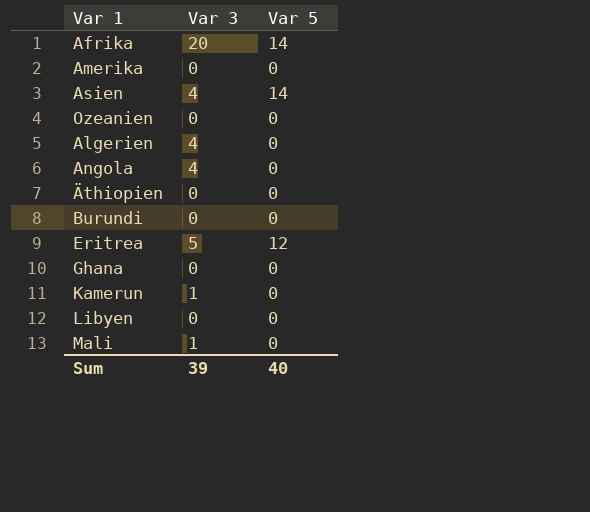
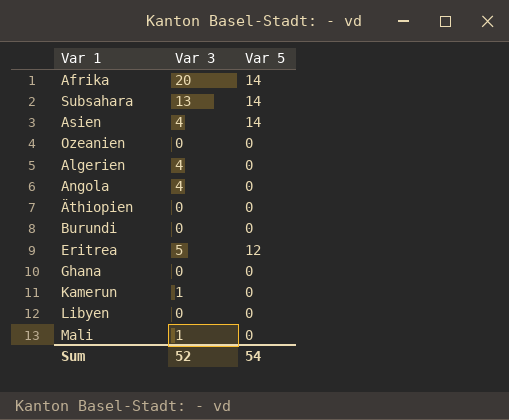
row Amerika: 0 | 0 -> none
row Subsahara: none -> 13 | 14
Sum | Var 3: 39 -> 52
Sum | Var 5: 40 -> 54

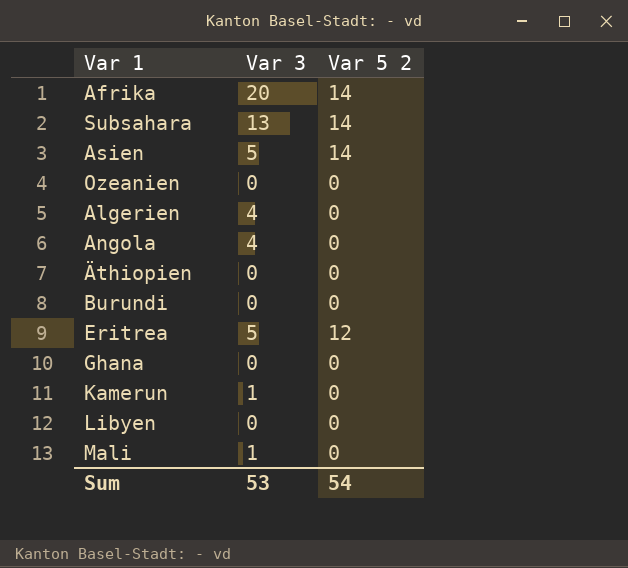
column name: Var 5 -> Var 5 2
Asien | Var 3: 4 -> 5
Sum | Var 3: 52 -> 53

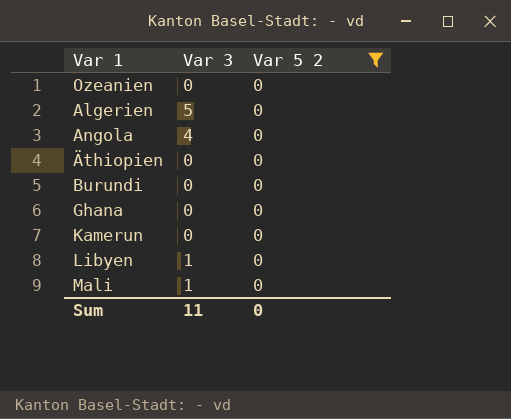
filter: none -> Var 5 2 = 0
Algerien | Var 3: 4 -> 5
Kamerun | Var 3: 1 -> 0
Libyen | Var 3: 0 -> 1
Sum | Var 3: 53 -> 11
Sum | Var 5 2: 54 -> 0

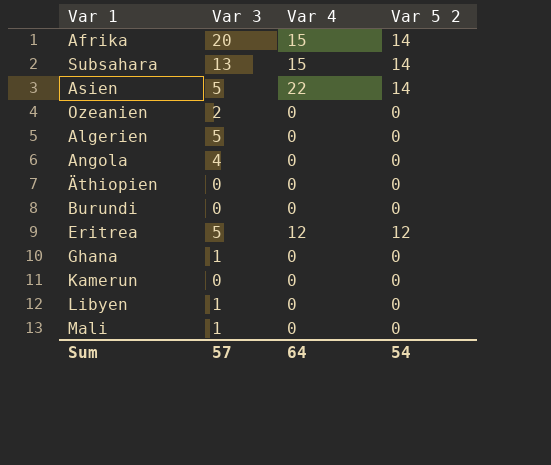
filter: Var 5 2 = 0 -> none
column Var 4 | position: none -> 3
Ozeanien | Var 3: 0 -> 2
Ghana | Var 3: 0 -> 1
Sum | Var 3: 11 -> 57
Sum | Var 5 2: 0 -> 54

